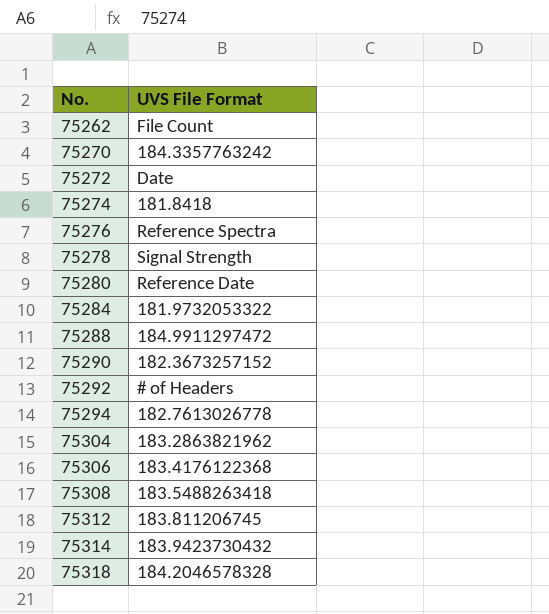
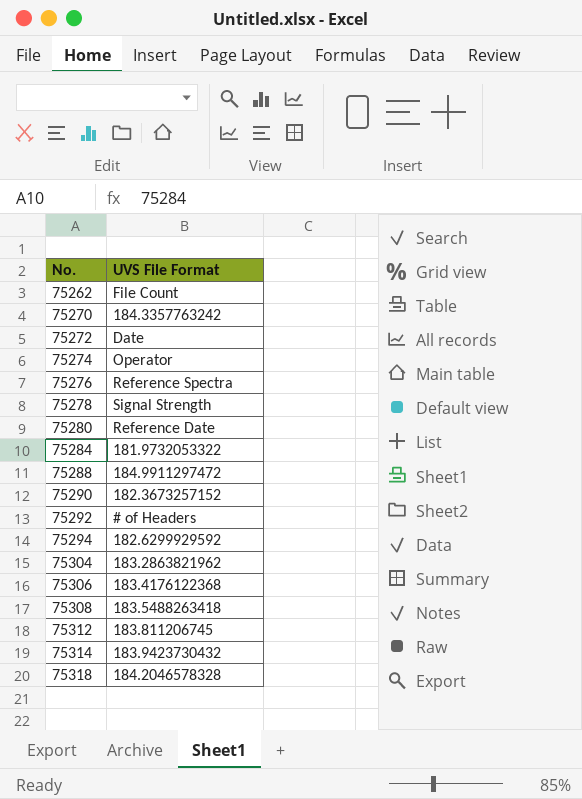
75274 | UVS File Format: 181.8418 -> Operator
75294 | UVS File Format: 182.7613026778 -> 182.6299929592

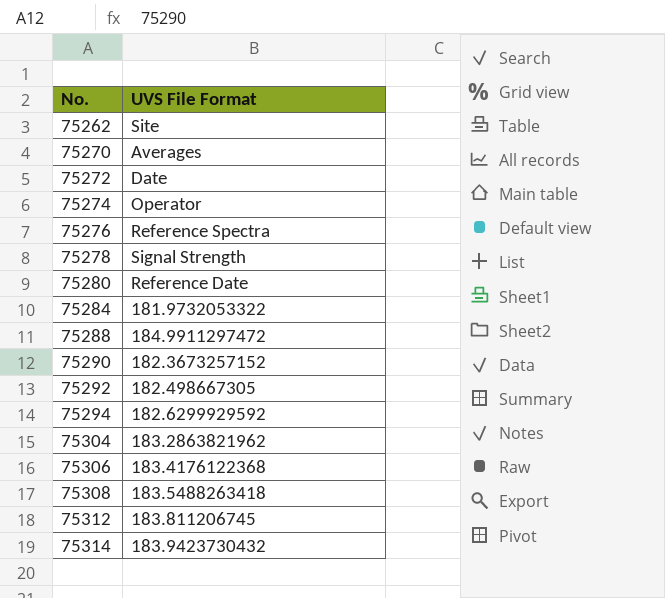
row 75318: 184.2046578328 -> none
75262 | UVS File Format: File Count -> Site
75270 | UVS File Format: 184.3357763242 -> Averages
75292 | UVS File Format: # of Headers -> 182.498667305

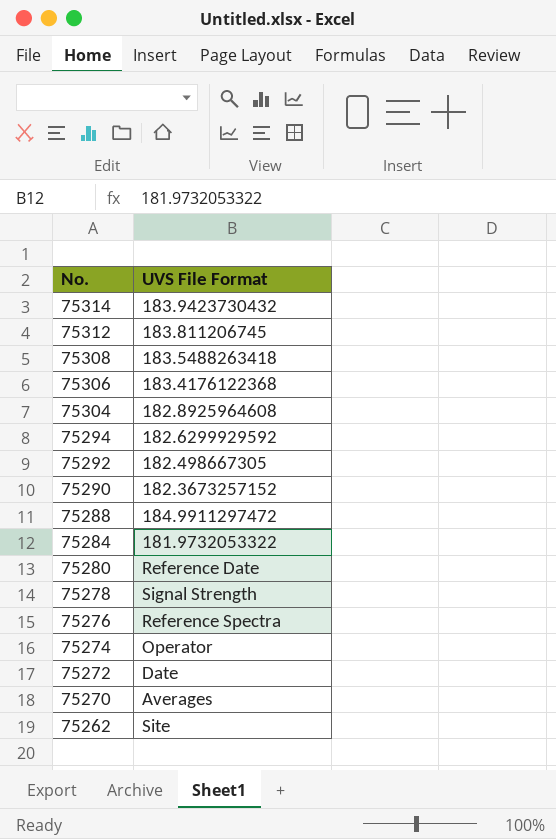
row order: No. ascending -> No. descending
75304 | UVS File Format: 183.2863821962 -> 182.8925964608

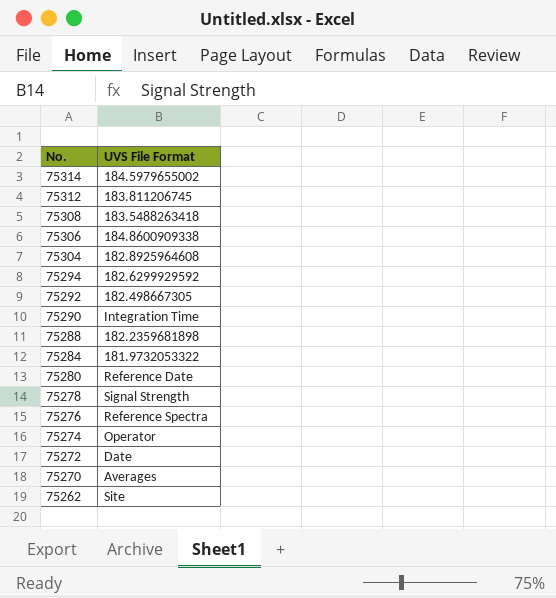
75314 | UVS File Format: 183.9423730432 -> 184.5979655002
75306 | UVS File Format: 183.4176122368 -> 184.8600909338
75290 | UVS File Format: 182.3673257152 -> Integration Time
75288 | UVS File Format: 184.9911297472 -> 182.2359681898

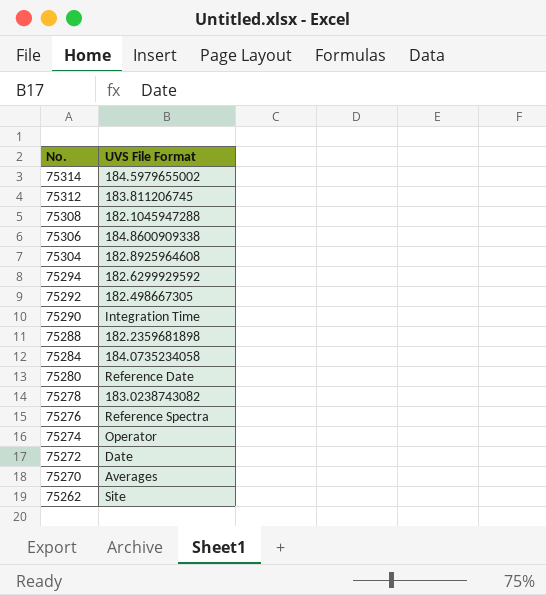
75308 | UVS File Format: 183.5488263418 -> 182.1045947288
75284 | UVS File Format: 181.9732053322 -> 184.0735234058
75278 | UVS File Format: Signal Strength -> 183.0238743082

